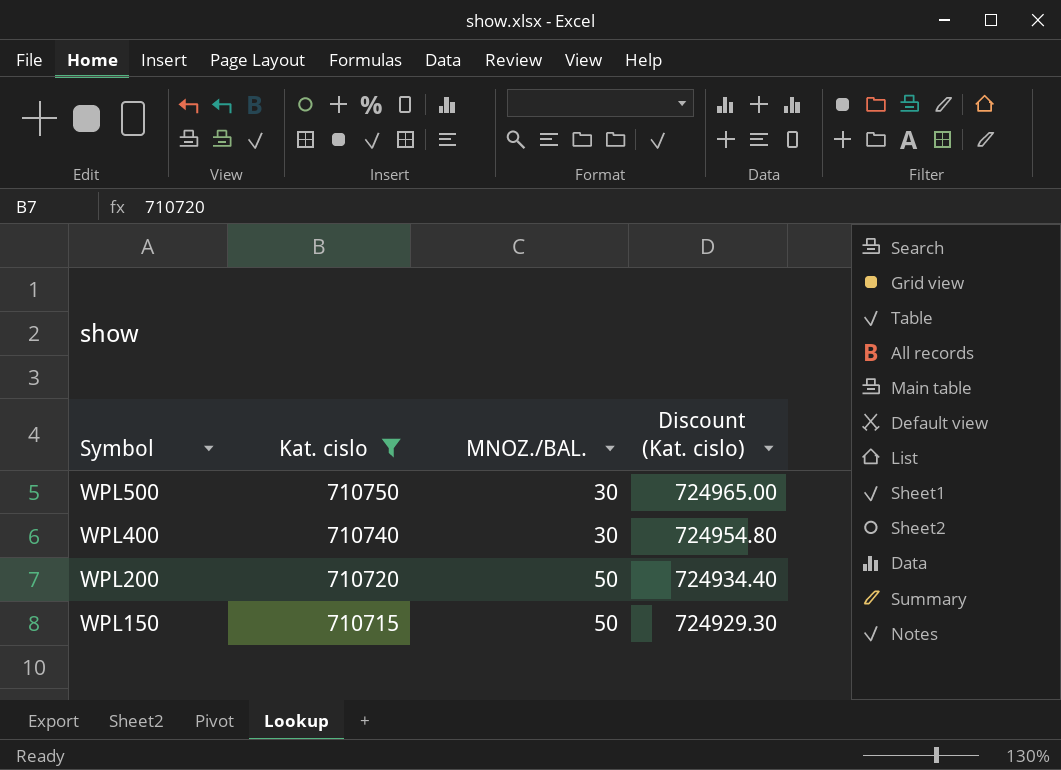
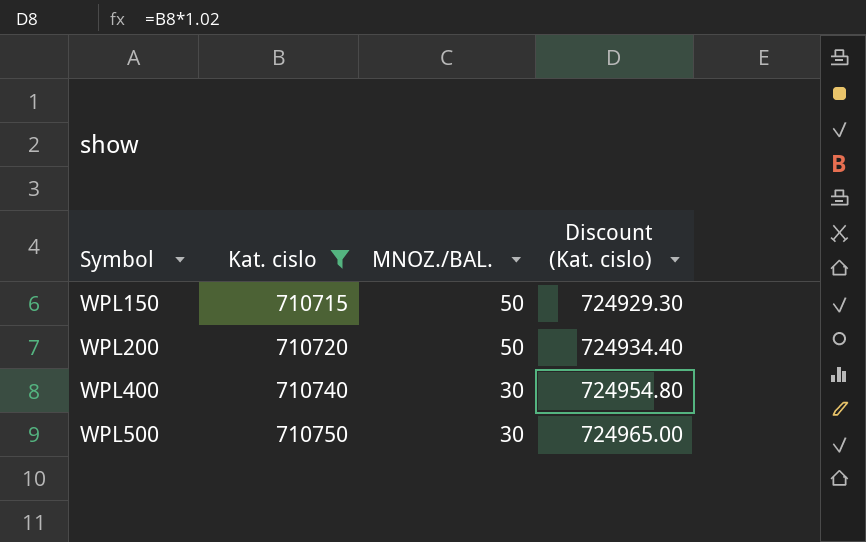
row order: Symbol descending -> Symbol ascending

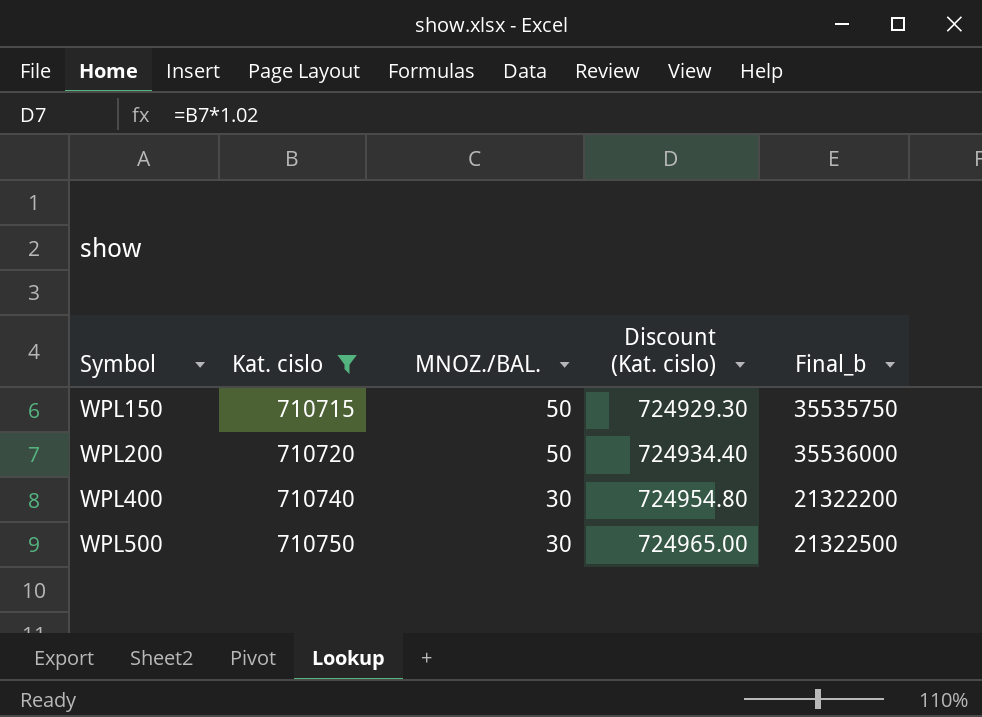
column Final_b | formula: none -> [Kat. cislo] * [MNOZ./BAL.]

